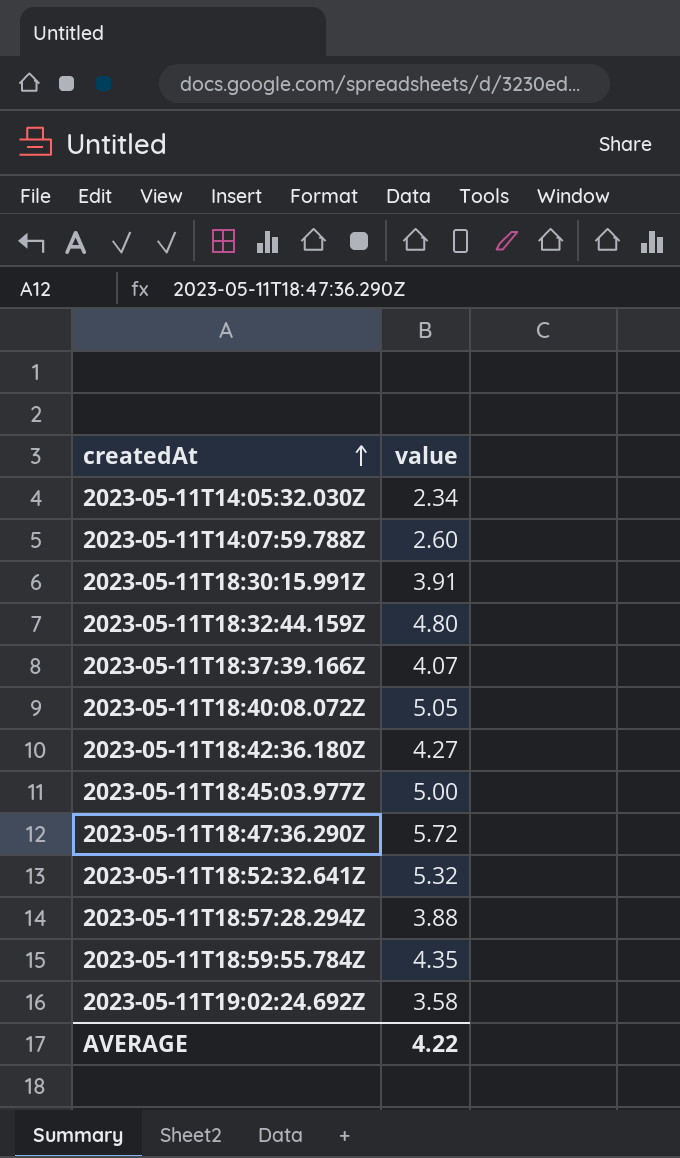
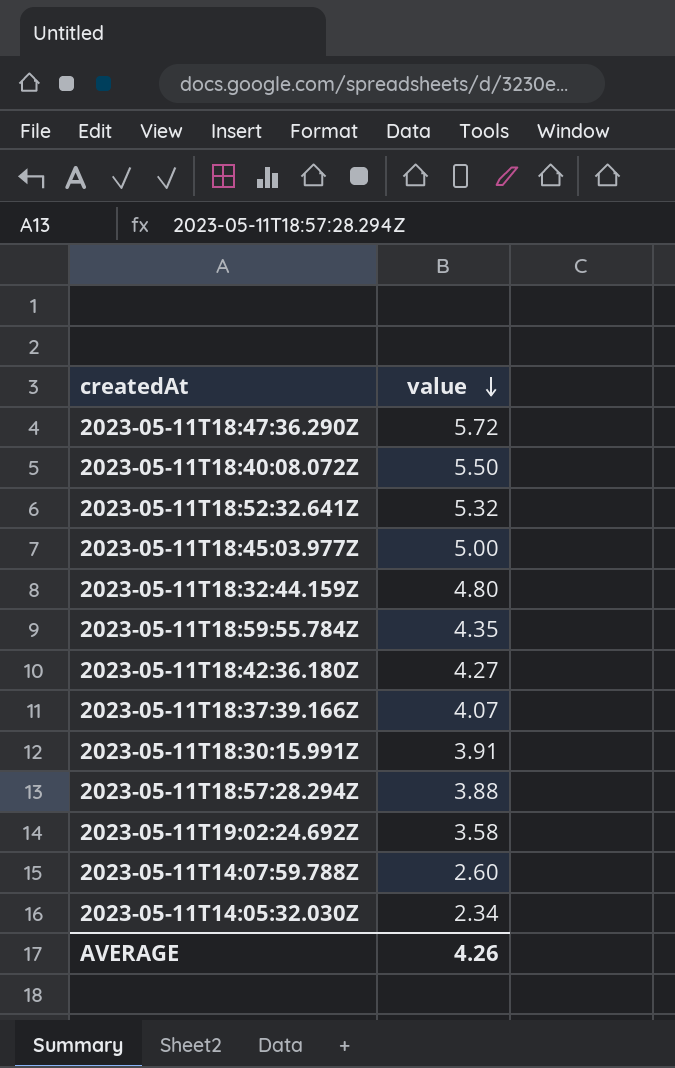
row order: createdAt ascending -> value descending
2023-05-11T18:40:08.072Z | value: 5.05 -> 5.50
AVERAGE | value: 4.22 -> 4.26

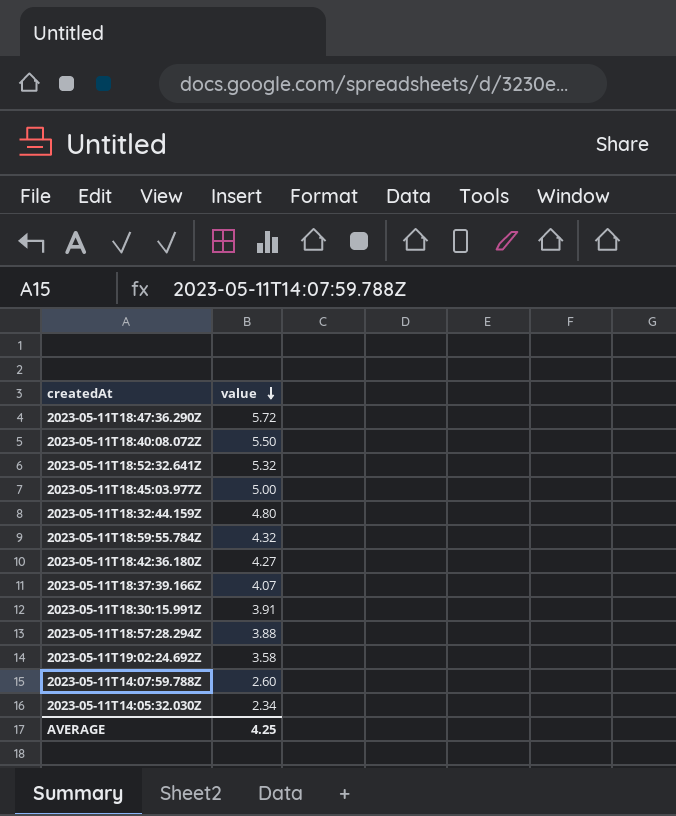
2023-05-11T18:59:55.784Z | value: 4.35 -> 4.32
AVERAGE | value: 4.26 -> 4.25

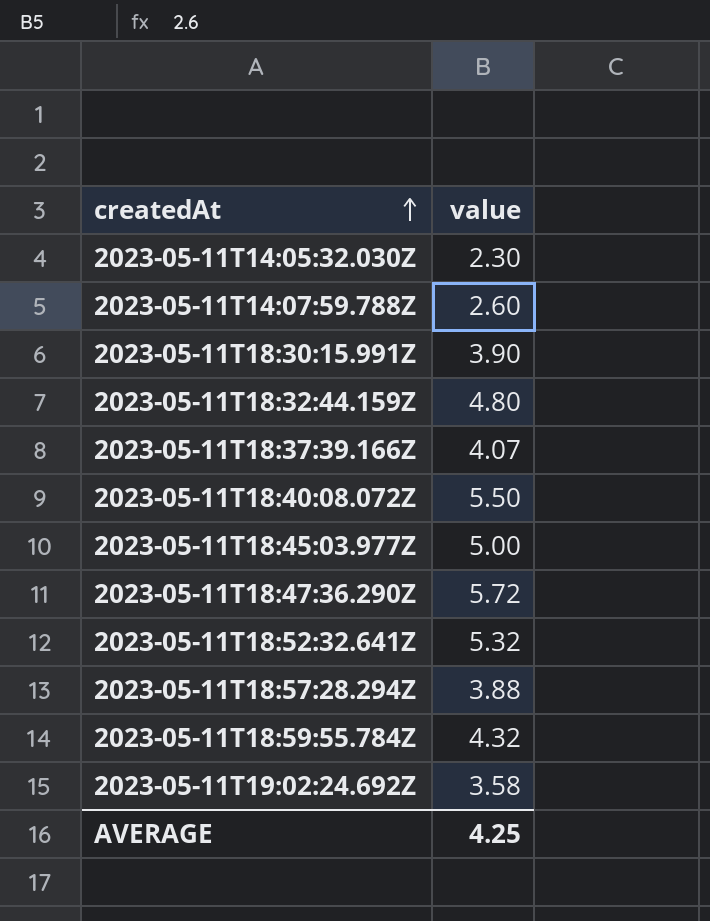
row order: value descending -> createdAt ascending
row 2023-05-11T18:42:36.180Z: 4.27 -> none
2023-05-11T14:05:32.030Z | value: 2.34 -> 2.30
2023-05-11T18:30:15.991Z | value: 3.91 -> 3.90

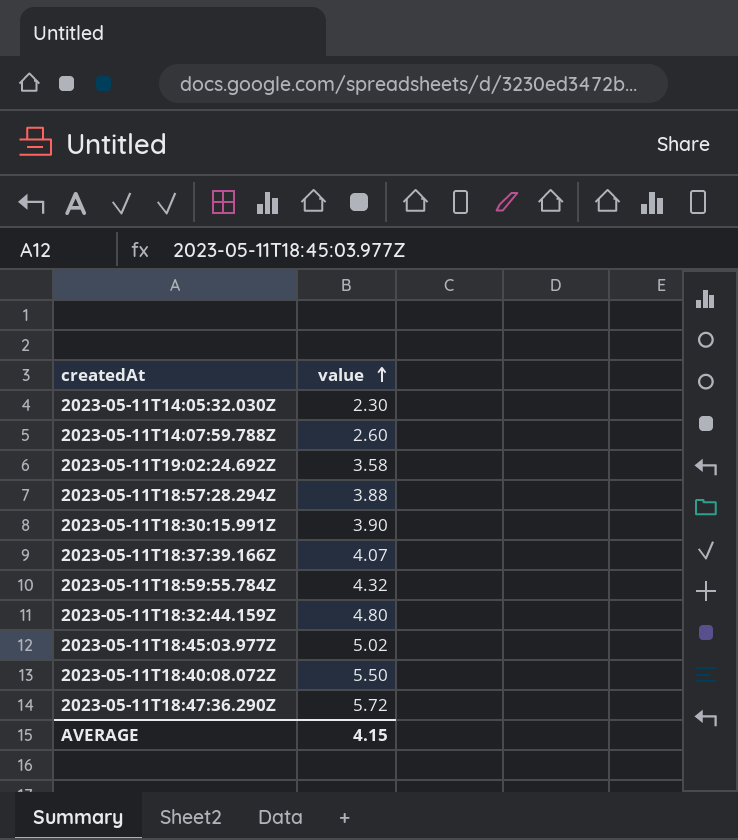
row order: createdAt ascending -> value ascending
row 2023-05-11T18:52:32.641Z: 5.32 -> none
2023-05-11T18:45:03.977Z | value: 5.00 -> 5.02
AVERAGE | value: 4.25 -> 4.15

